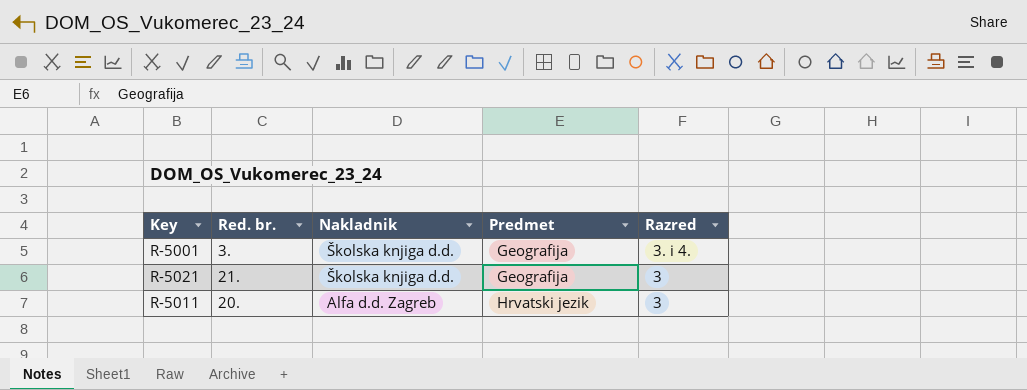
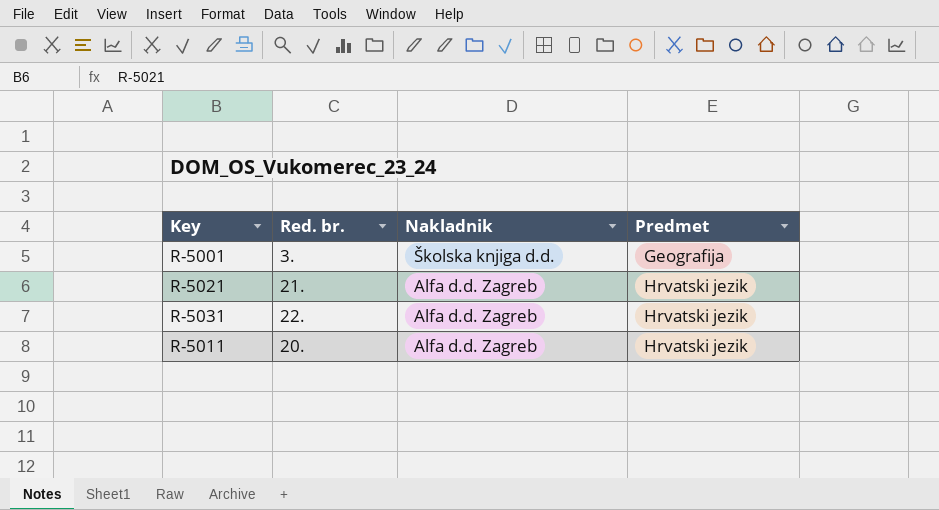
column Razred | position: 5 -> none
R-5021 | Nakladnik: Školska knjiga d.d. -> Alfa d.d. Zagreb
R-5021 | Predmet: Geografija -> Hrvatski jezik
row R-5031: none -> 22. | Alfa d.d. Zagreb | Hrvatski jezik

